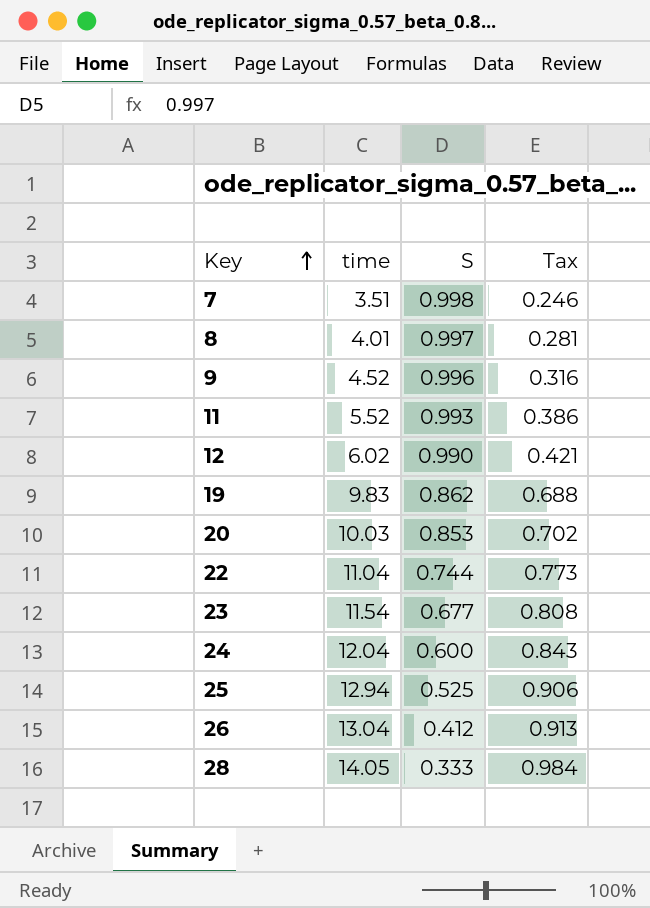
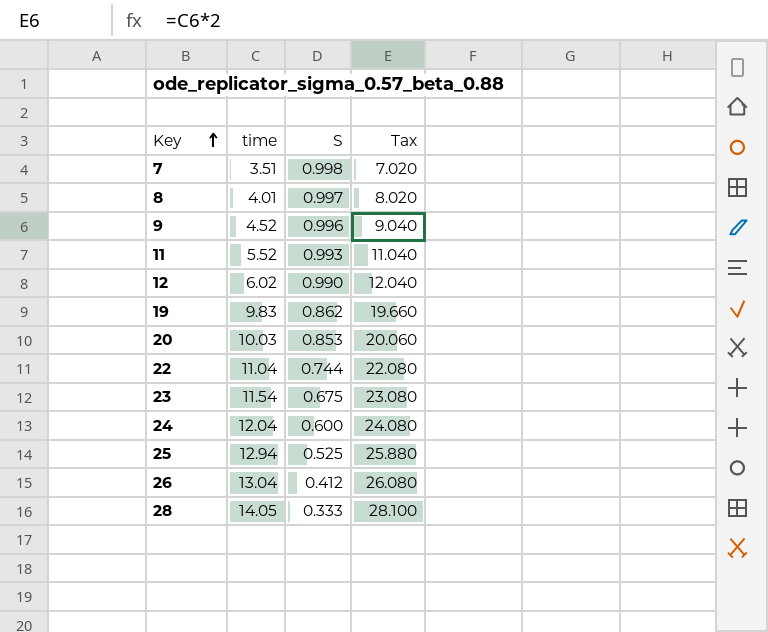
column Tax | formula: [time] * 0.07 -> [time] * 2
23 | S: 0.677 -> 0.675

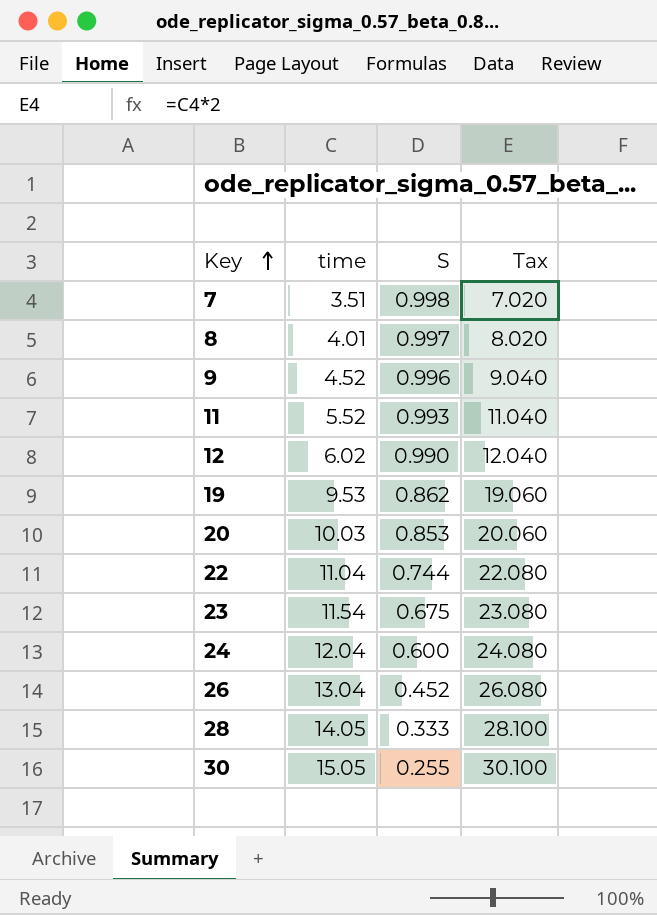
row 25: 12.94 | 0.525 | 25.880 -> none
19 | time: 9.83 -> 9.53
19 | Tax: 19.660 -> 19.060
26 | S: 0.412 -> 0.452
row 30: none -> 15.05 | 0.255 | 30.100

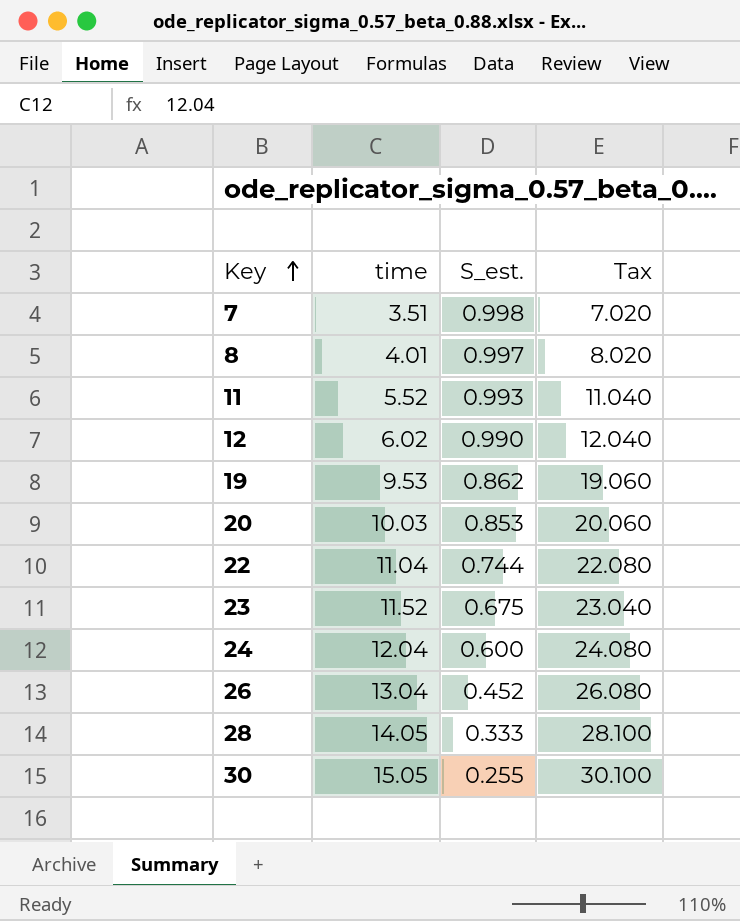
column name: S -> S_est.
row 9: 4.52 | 0.996 | 9.040 -> none
23 | time: 11.54 -> 11.52
23 | Tax: 23.080 -> 23.040

